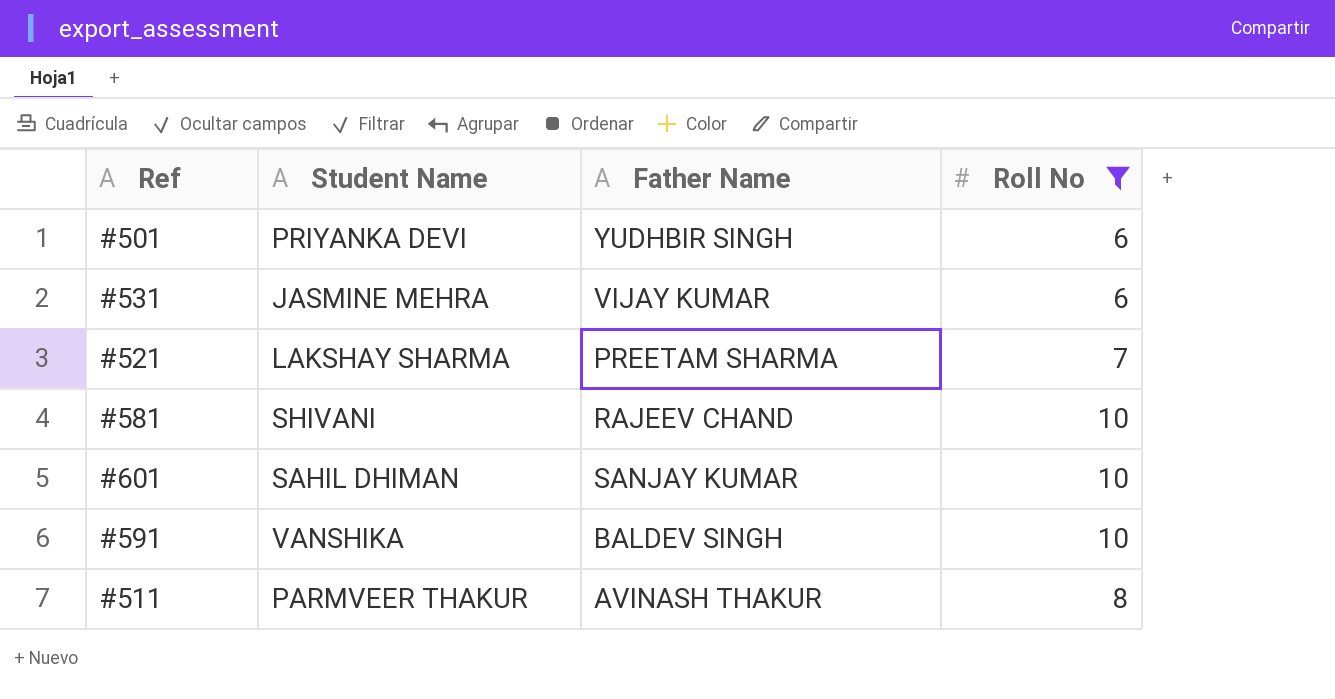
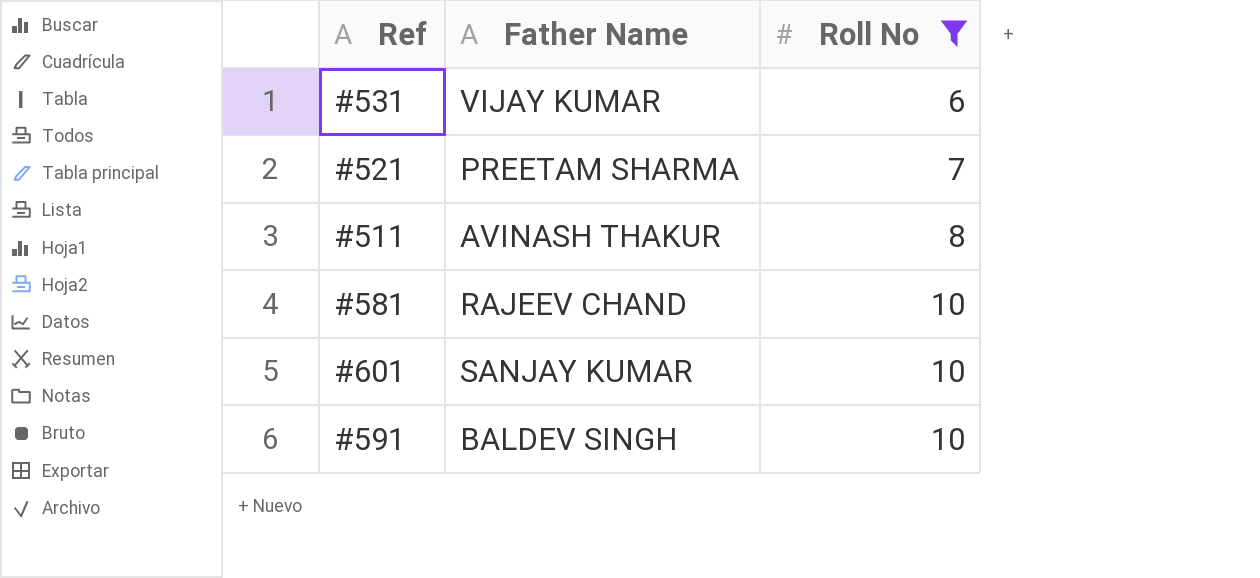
row order: none -> Roll No ascending
column Student Name | position: 2 -> none
row #501: PRIYANKA DEVI | YUDHBIR SINGH | 6 -> none

